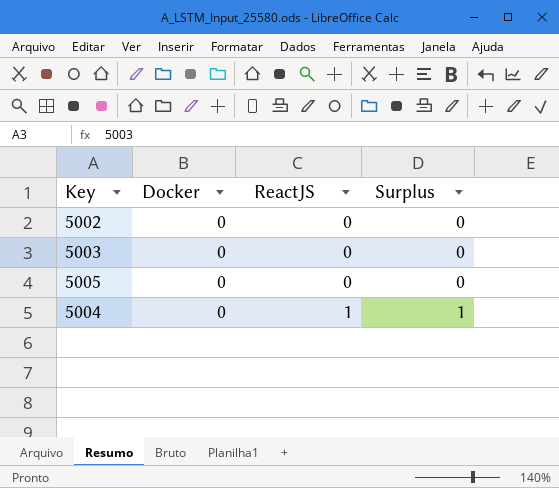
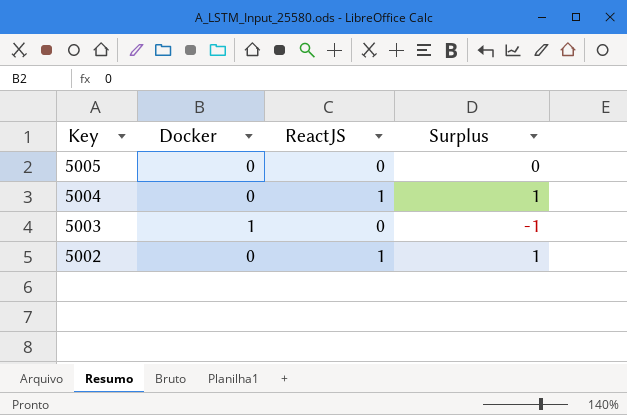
row order: ReactJS ascending -> Key descending
5003 | Docker: 0 -> 1
5003 | Surplus: 0 -> -1
5002 | ReactJS: 0 -> 1
5002 | Surplus: 0 -> 1

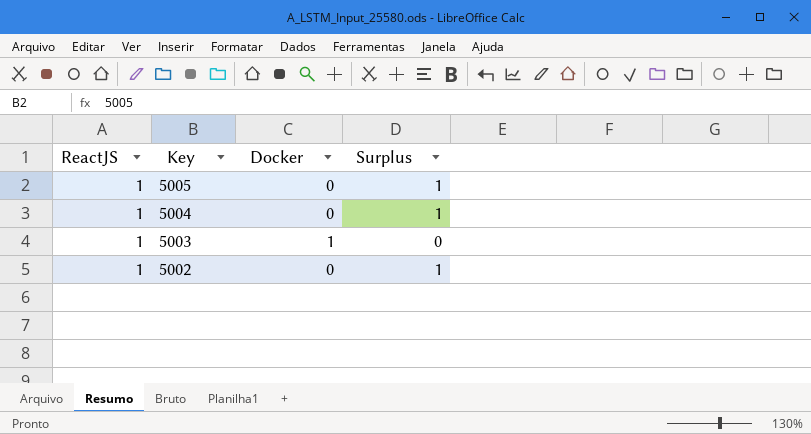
column ReactJS | position: 3 -> 1
5005 | ReactJS: 0 -> 1
5005 | Surplus: 0 -> 1
5003 | ReactJS: 0 -> 1
5003 | Surplus: -1 -> 0

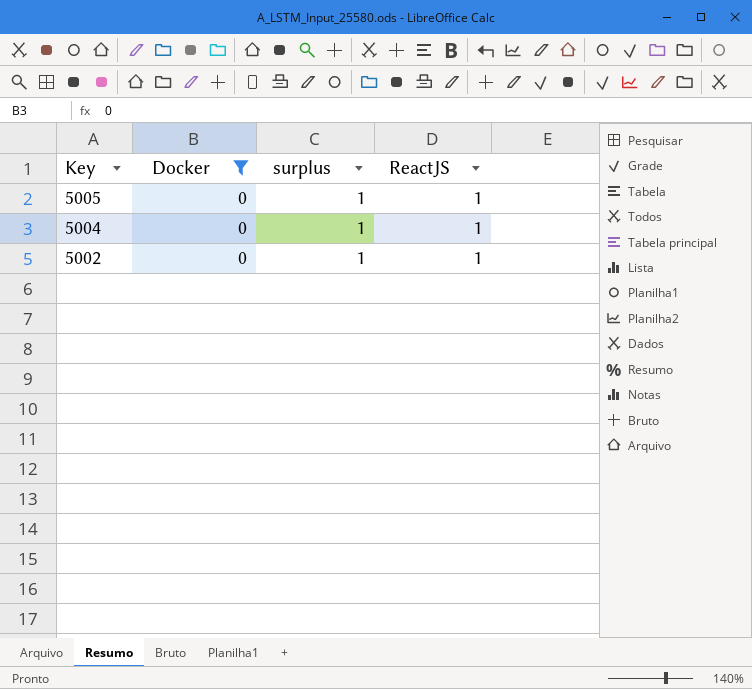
filter: none -> Docker = 0
column name: Surplus -> surplus
column ReactJS | position: 1 -> 4

